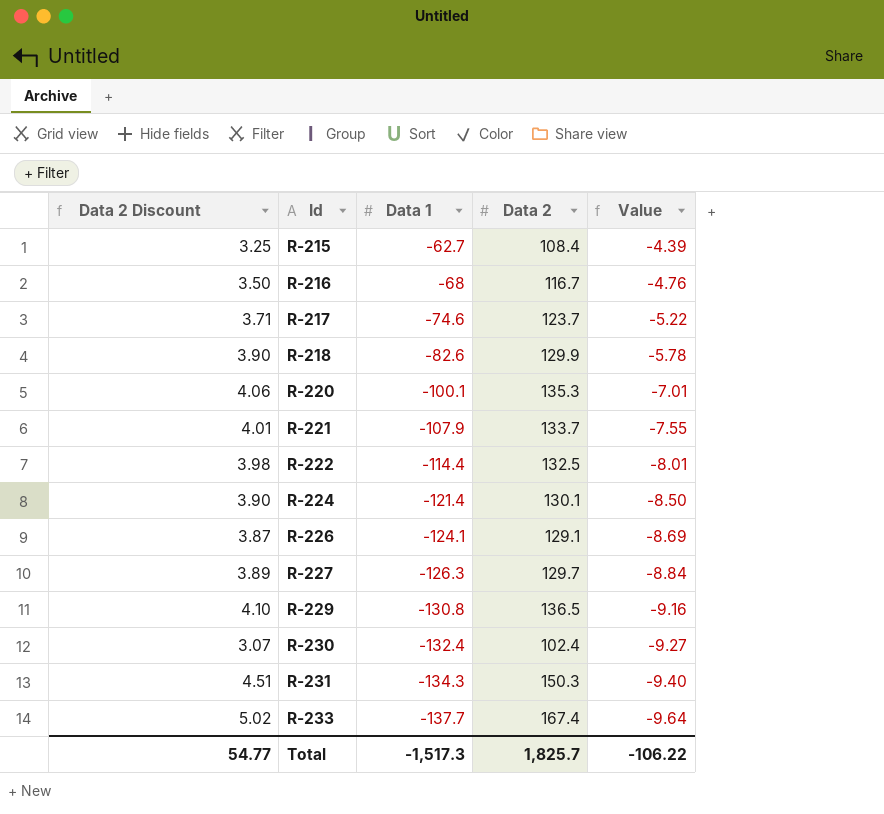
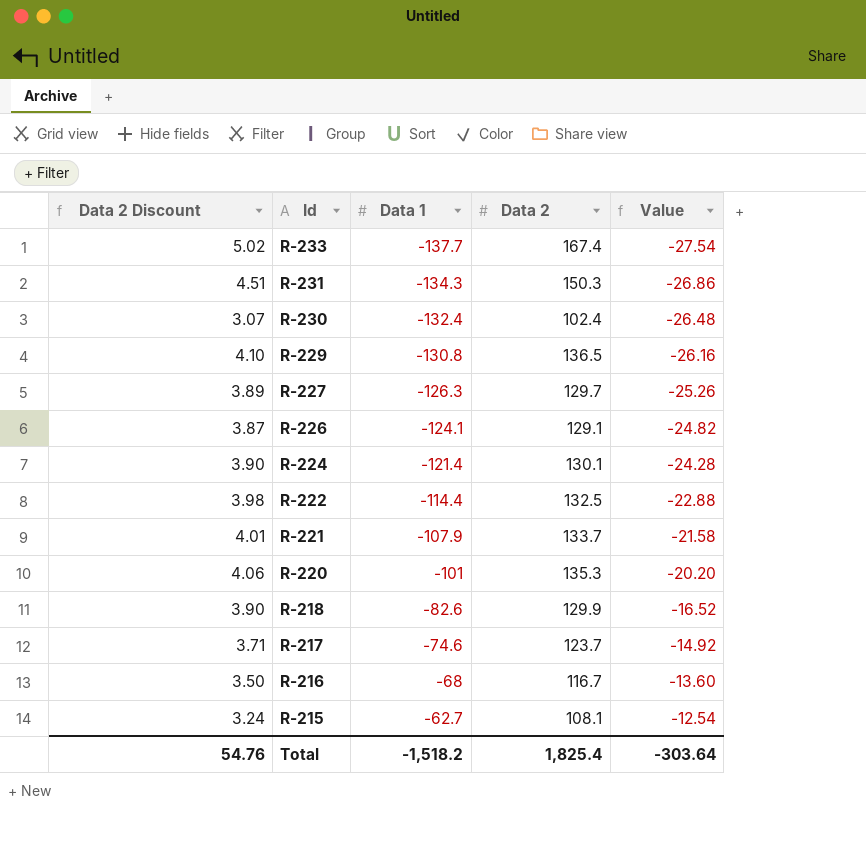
row order: Id ascending -> Id descending
column Value | formula: [Data 1] * 0.07 -> [Data 1] * 0.2
R-220 | Data 1: -100.1 -> -101
R-215 | Data 2 Discount: 3.25 -> 3.24
R-215 | Data 2: 108.4 -> 108.1
Total | Data 2 Discount: 54.77 -> 54.76
Total | Data 1: -1,517.3 -> -1,518.2
Total | Data 2: 1,825.7 -> 1,825.4
Total | Value: -106.22 -> -303.64

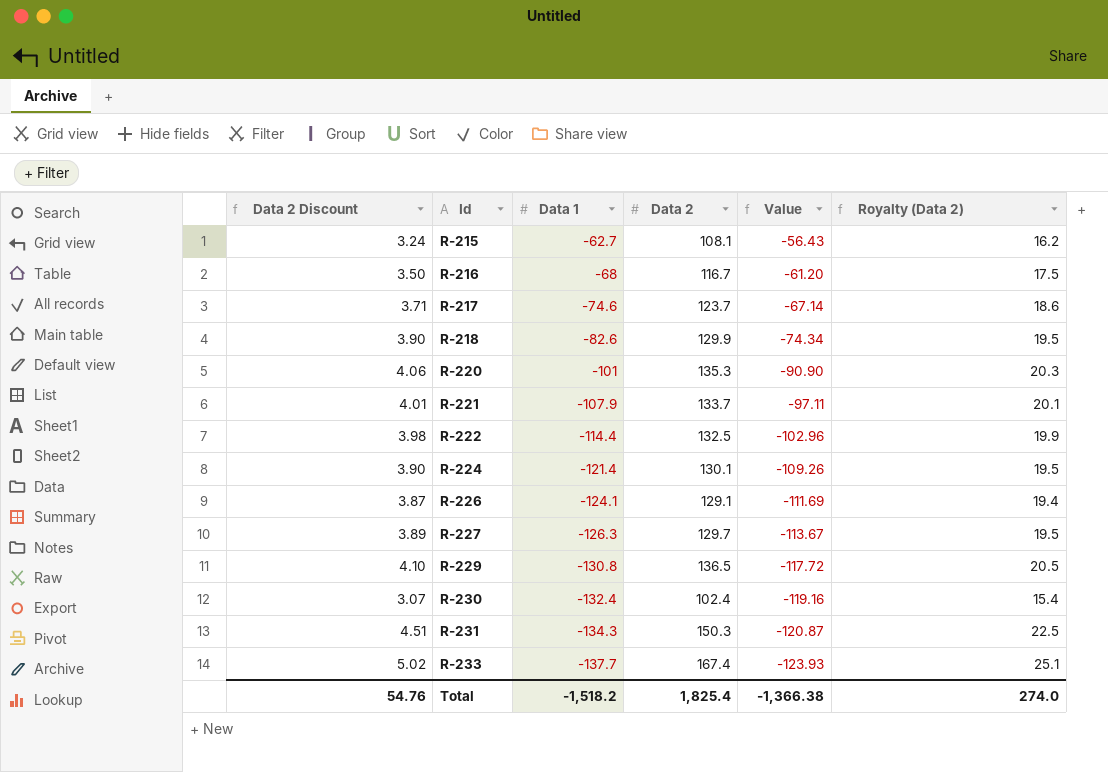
row order: Id descending -> Id ascending
column Value | formula: [Data 1] * 0.2 -> [Data 1] * 0.9
column Royalty (Data 2) | formula: none -> [Data 2] * 0.15
Total | Value: -303.64 -> -1,366.38

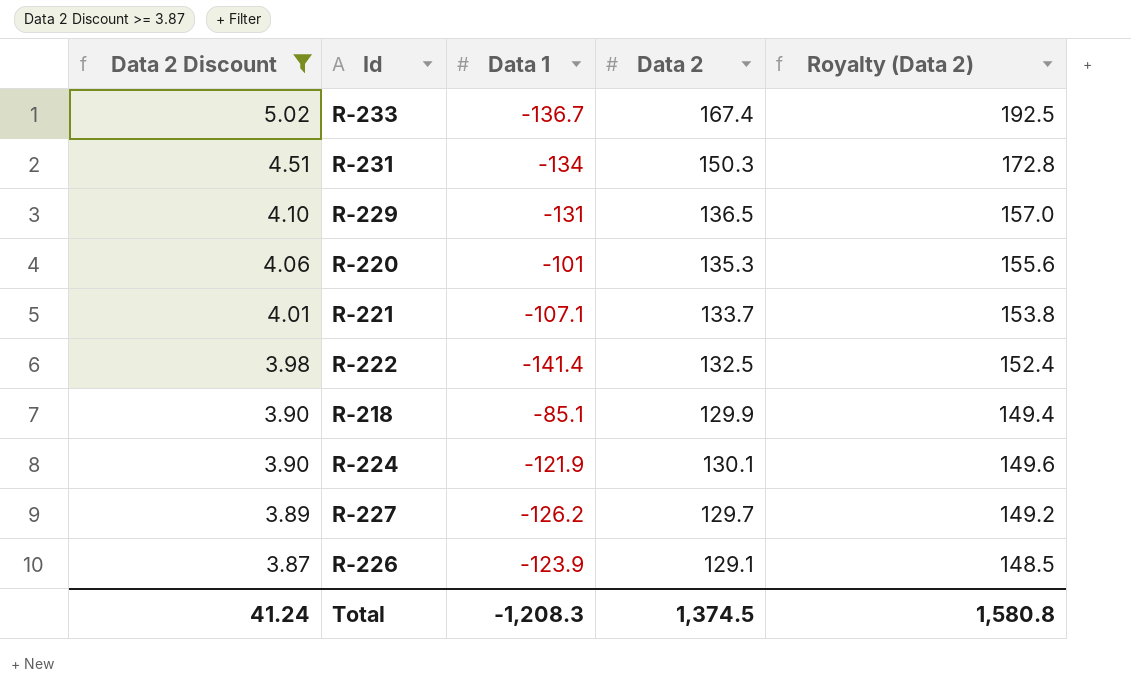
filter: none -> Data 2 Discount >= 3.87
row order: Id ascending -> Data 2 Discount descending
column Value | formula: [Data 1] * 0.9 -> none
column Royalty (Data 2) | formula: [Data 2] * 0.15 -> [Data 2] * 1.15
R-233 | Data 1: -137.7 -> -136.7
R-231 | Data 1: -134.3 -> -134
R-229 | Data 1: -130.8 -> -131
R-221 | Data 1: -107.9 -> -107.1
R-222 | Data 1: -114.4 -> -141.4
R-218 | Data 1: -82.6 -> -85.1
R-224 | Data 1: -121.4 -> -121.9
R-227 | Data 1: -126.3 -> -126.2
R-226 | Data 1: -124.1 -> -123.9
Total | Data 2 Discount: 54.76 -> 41.24
Total | Data 1: -1,518.2 -> -1,208.3
Total | Data 2: 1,825.4 -> 1,374.5
Total | Royalty (Data 2): 274.0 -> 1,580.8

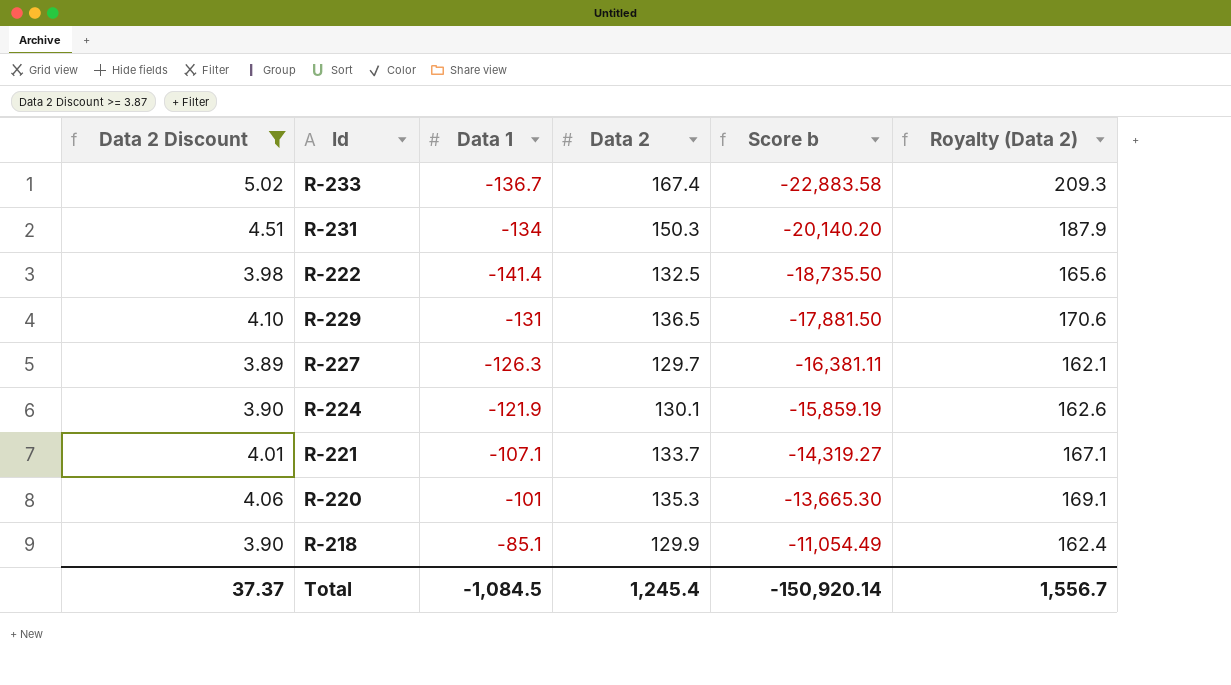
row order: Data 2 Discount descending -> Score b ascending
column Score b | formula: none -> [Data 1] * [Data 2]
column Royalty (Data 2) | formula: [Data 2] * 1.15 -> [Data 2] * 1.25
row R-226: 3.87 | -123.9 | 129.1 | 148.5 -> none
R-227 | Data 1: -126.2 -> -126.3
Total | Data 2 Discount: 41.24 -> 37.37
Total | Data 1: -1,208.3 -> -1,084.5
Total | Data 2: 1,374.5 -> 1,245.4
Total | Royalty (Data 2): 1,580.8 -> 1,556.7

